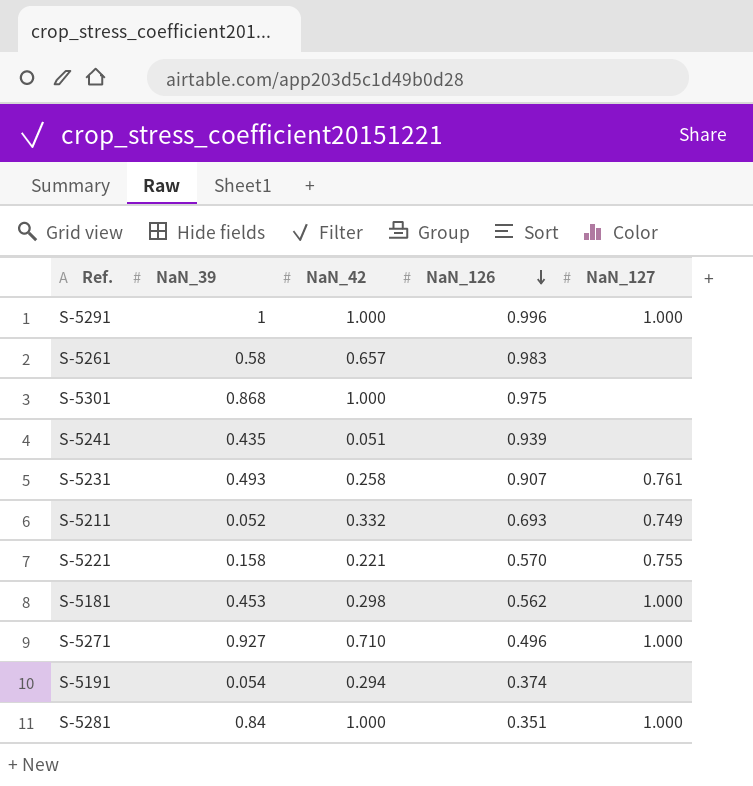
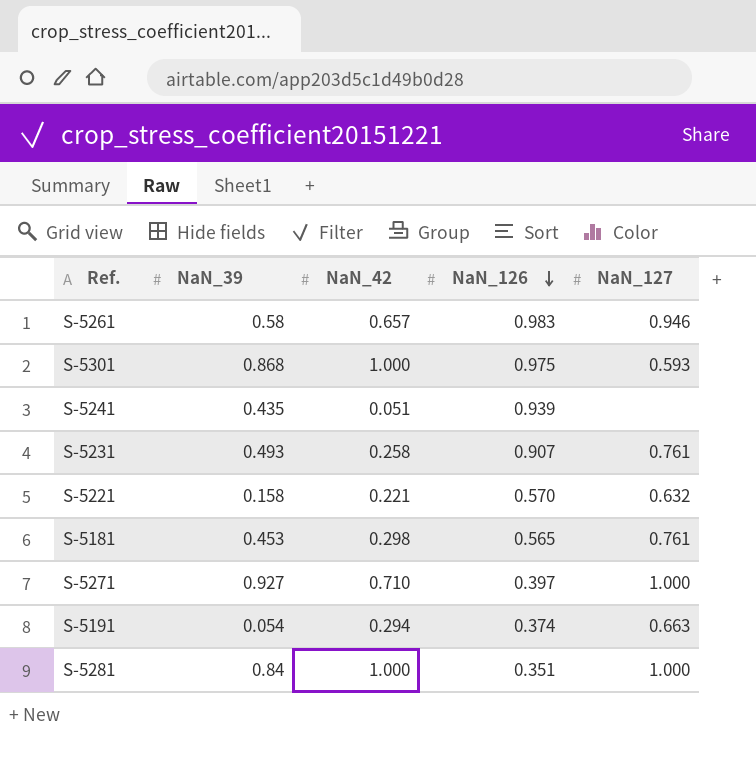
row S-5291: 1 | 1.000 | 0.996 | 1.000 -> none
row S-5211: 0.052 | 0.332 | 0.693 | 0.749 -> none
S-5261 | NaN_127: none -> 0.946
S-5301 | NaN_127: none -> 0.593
S-5221 | NaN_127: 0.755 -> 0.632
S-5181 | NaN_126: 0.562 -> 0.565
S-5181 | NaN_127: 1.000 -> 0.761
S-5271 | NaN_126: 0.496 -> 0.397
S-5191 | NaN_127: none -> 0.663

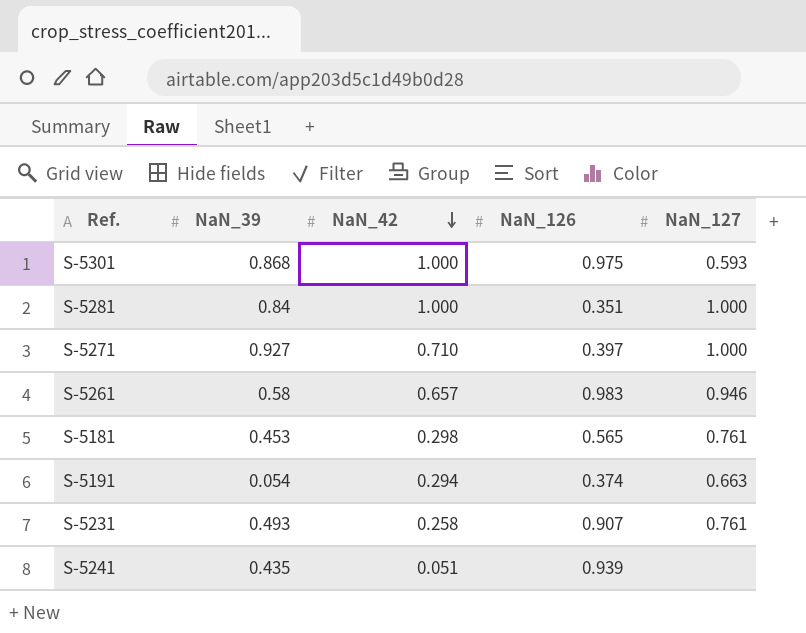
row order: NaN_126 descending -> NaN_42 descending
row S-5221: 0.158 | 0.221 | 0.570 | 0.632 -> none

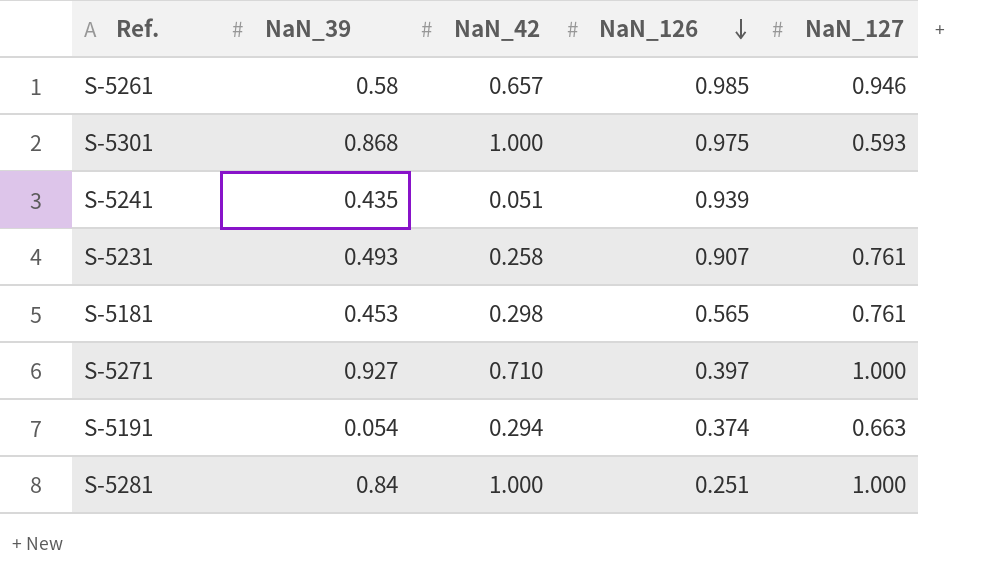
row order: NaN_42 descending -> NaN_126 descending
S-5261 | NaN_126: 0.983 -> 0.985
S-5281 | NaN_126: 0.351 -> 0.251

